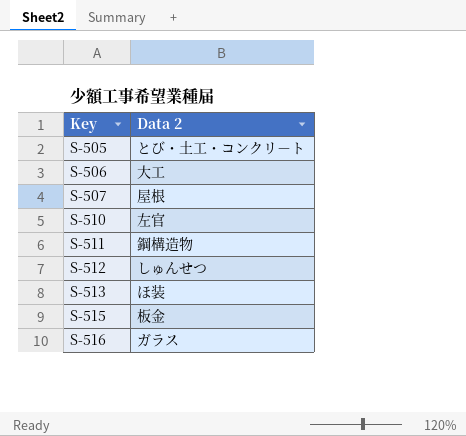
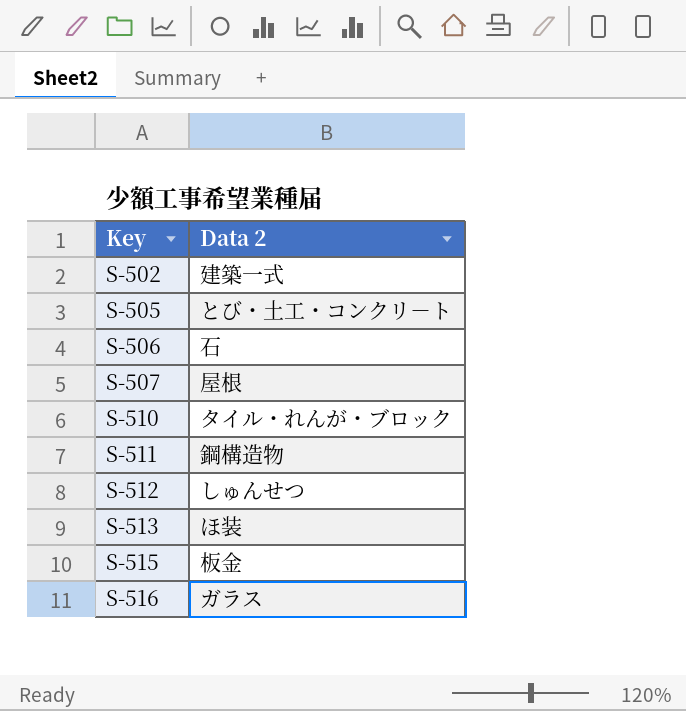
row S-502: none -> 建築一式
S-506 | Data 2: 大工 -> 石
S-510 | Data 2: 左官 -> タイル・れんが・ブロック

